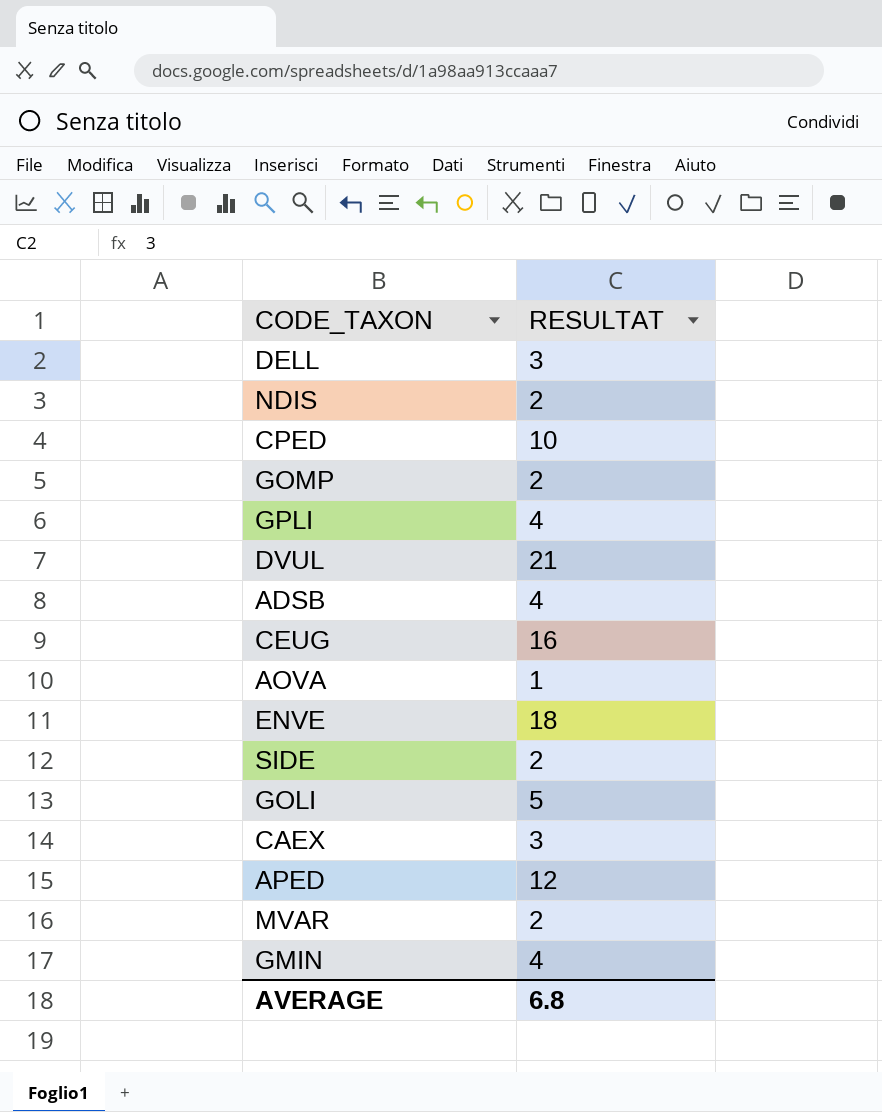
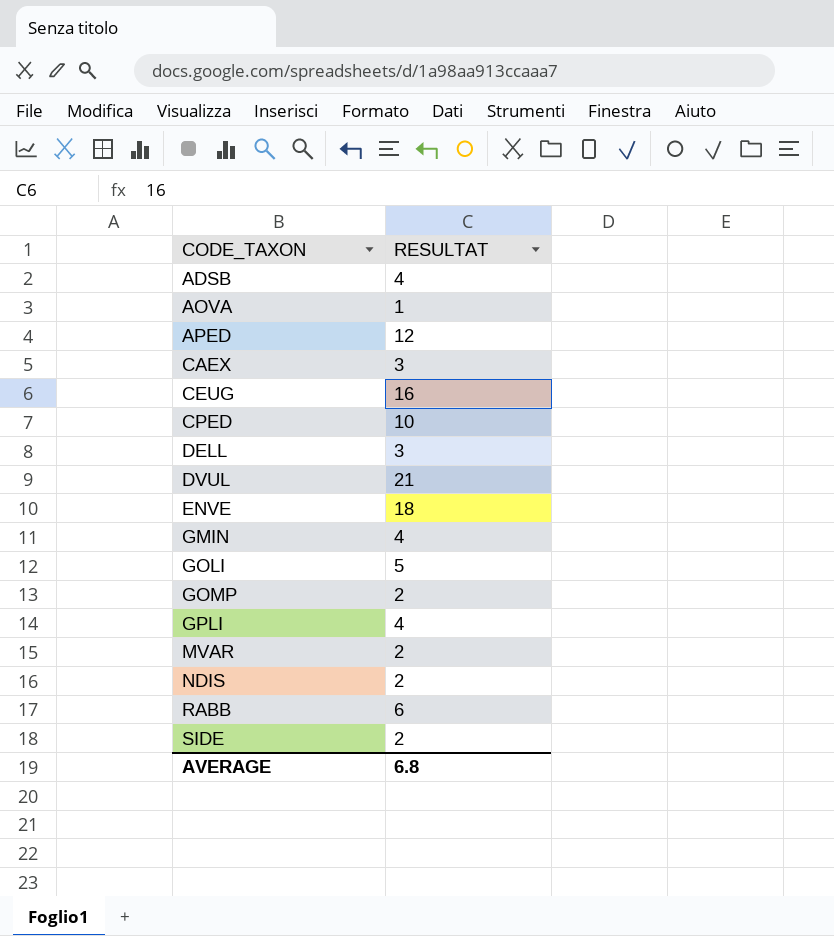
row order: none -> CODE_TAXON ascending
row RABB: none -> 6

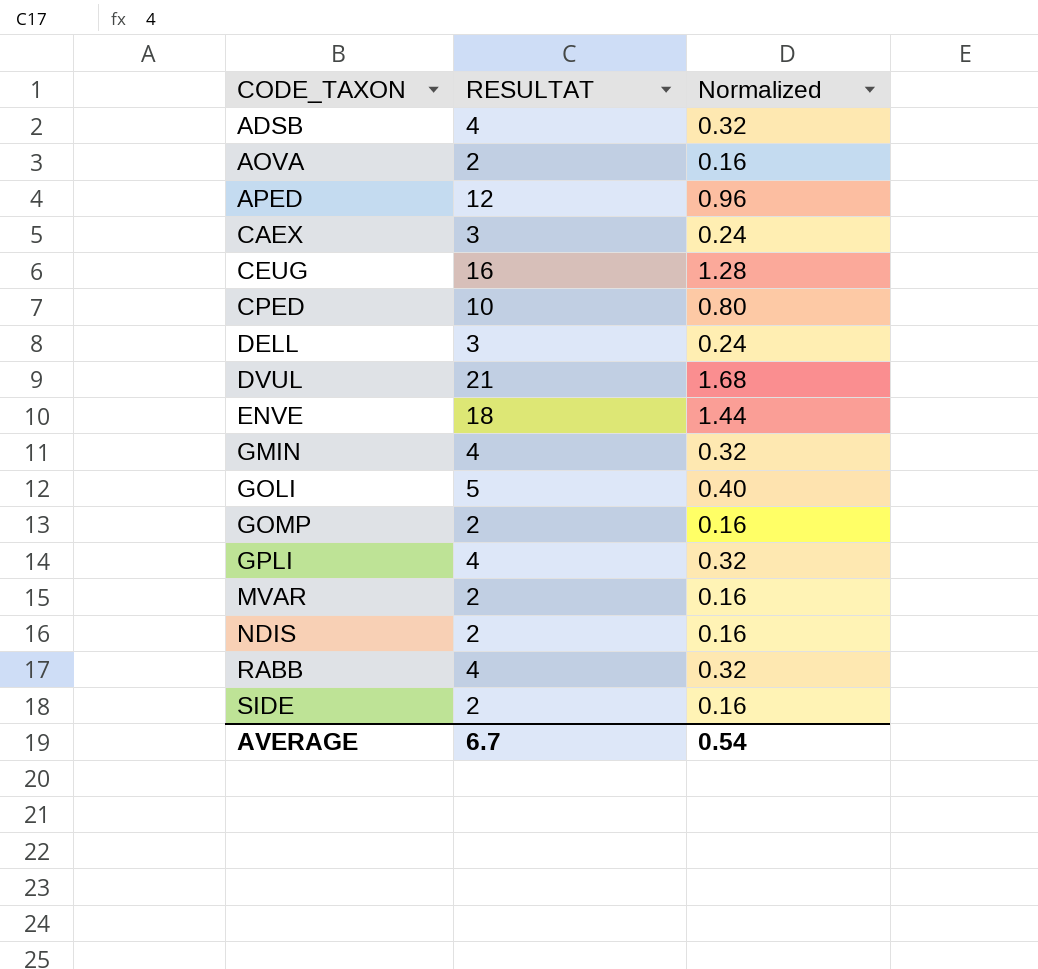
column Normalized | formula: none -> [RESULTAT] * 0.08
AOVA | RESULTAT: 1 -> 2
RABB | RESULTAT: 6 -> 4
AVERAGE | RESULTAT: 6.8 -> 6.7

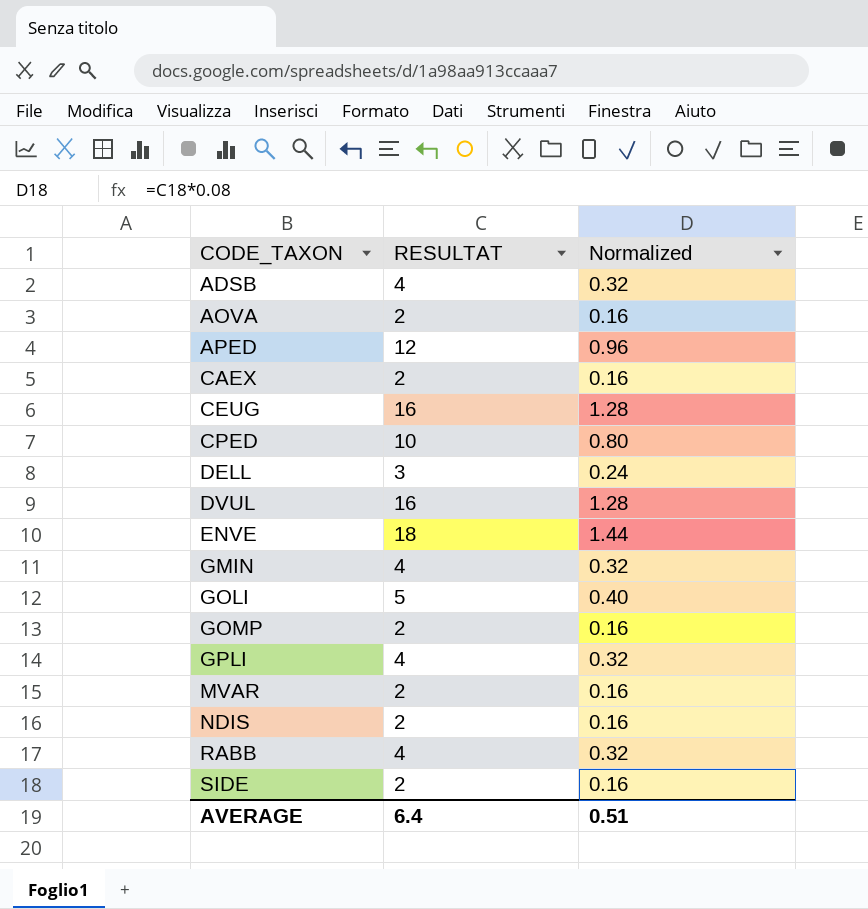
CAEX | RESULTAT: 3 -> 2
CAEX | Normalized: 0.24 -> 0.16
DVUL | RESULTAT: 21 -> 16
DVUL | Normalized: 1.68 -> 1.28
AVERAGE | RESULTAT: 6.7 -> 6.4
AVERAGE | Normalized: 0.54 -> 0.51

